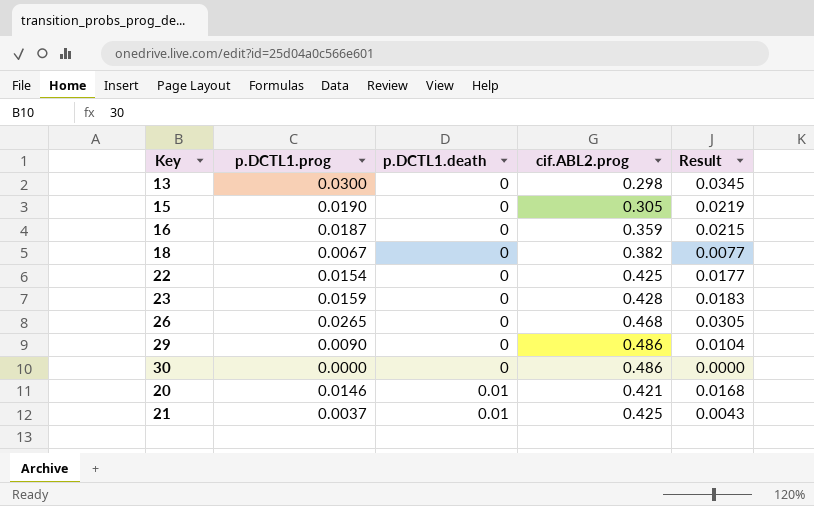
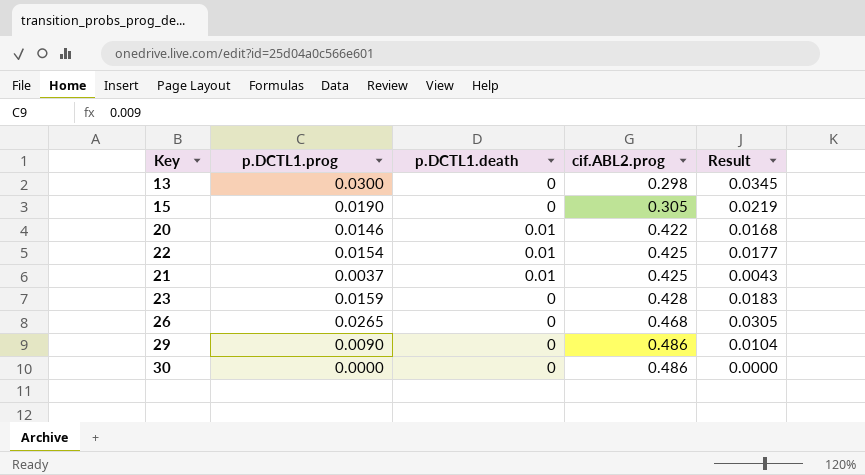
row order: p.DCTL1.death ascending -> cif.ABL2.prog ascending
row 16: 0.0187 | 0 | 0.359 | 0.0215 -> none
row 18: 0.0067 | 0 | 0.382 | 0.0077 -> none
20 | cif.ABL2.prog: 0.421 -> 0.422
22 | p.DCTL1.death: 0 -> 0.01

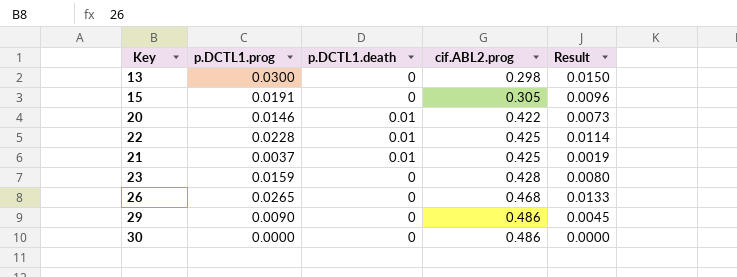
column Result | formula: [p.DCTL1.prog] * 1.15 -> [p.DCTL1.prog] * 0.5
15 | p.DCTL1.prog: 0.0190 -> 0.0191
22 | p.DCTL1.prog: 0.0154 -> 0.0228

